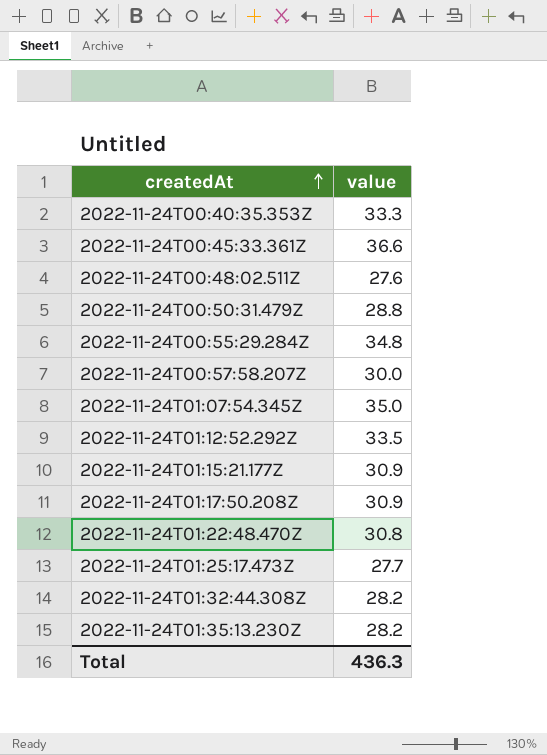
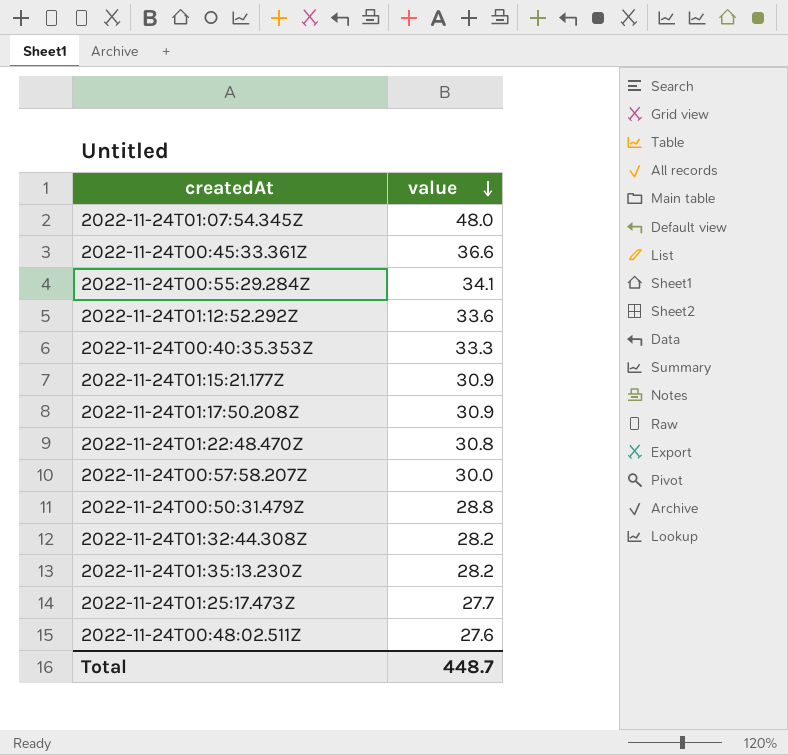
row order: createdAt ascending -> value descending
2022-11-24T01:07:54.345Z | value: 35.0 -> 48.0
2022-11-24T00:55:29.284Z | value: 34.8 -> 34.1
2022-11-24T01:12:52.292Z | value: 33.5 -> 33.6
Total | value: 436.3 -> 448.7

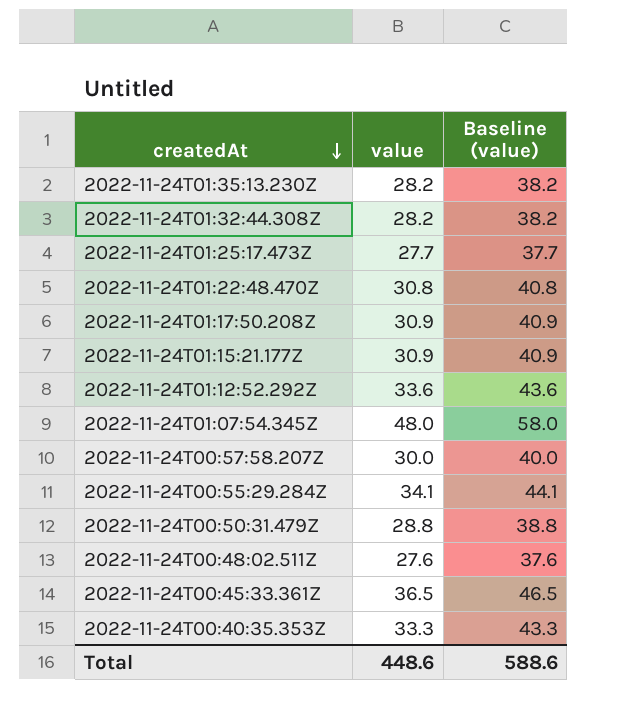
row order: value descending -> createdAt descending
column Baseline (value) | formula: none -> [value] + 10
2022-11-24T00:45:33.361Z | value: 36.6 -> 36.5
Total | value: 448.7 -> 448.6

